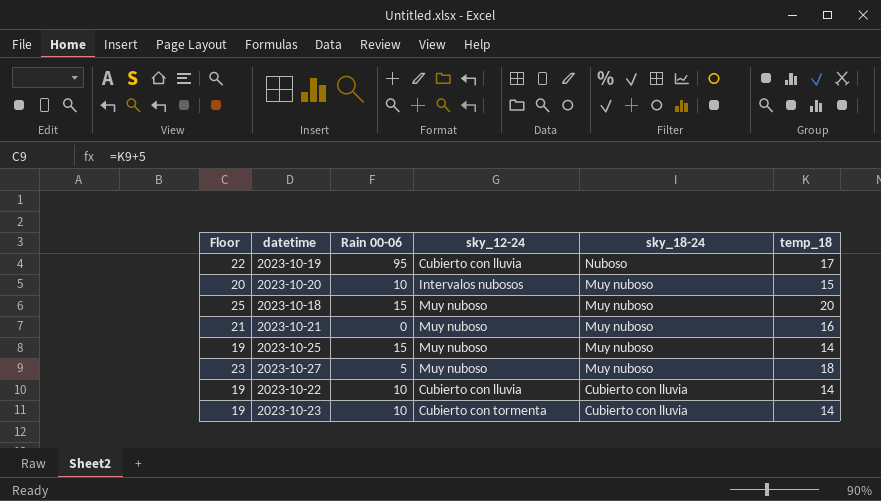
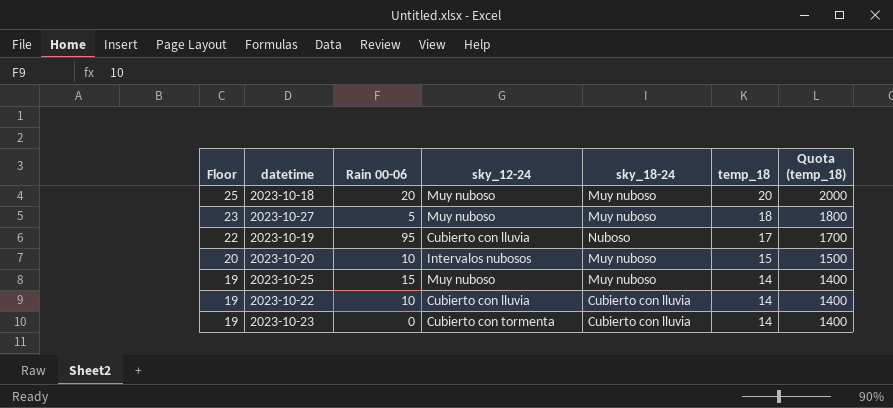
row order: sky_18-24 descending -> Floor descending
column Quota (temp_18) | formula: none -> [temp_18] * 100
row 2023-10-21: 21 | 0 | Muy nuboso | Muy nuboso | 16 -> none
2023-10-18 | Rain 00-06: 15 -> 20
2023-10-23 | Rain 00-06: 10 -> 0

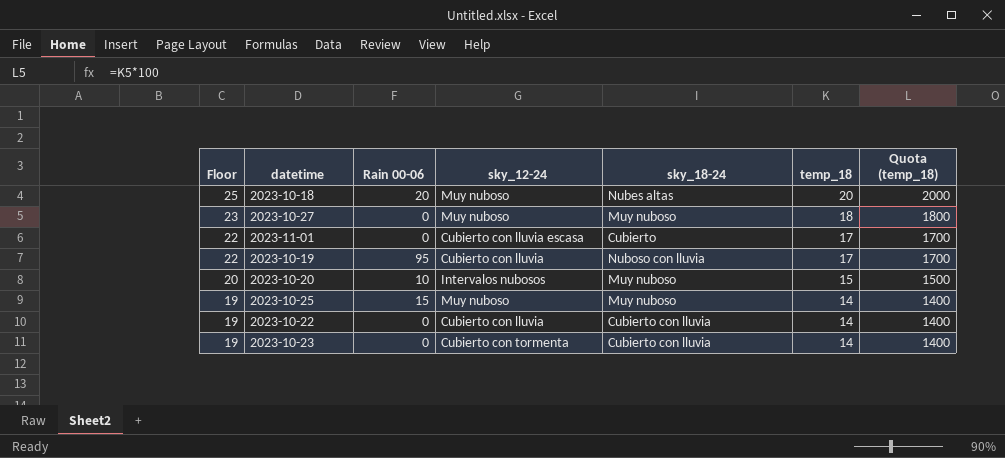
2023-10-18 | sky_18-24: Muy nuboso -> Nubes altas
2023-10-27 | Rain 00-06: 5 -> 0
row 2023-11-01: none -> 22 | 0 | Cubierto con lluvia escasa | Cubierto | 17 | 1700
2023-10-19 | sky_18-24: Nuboso -> Nuboso con lluvia
2023-10-22 | Rain 00-06: 10 -> 0

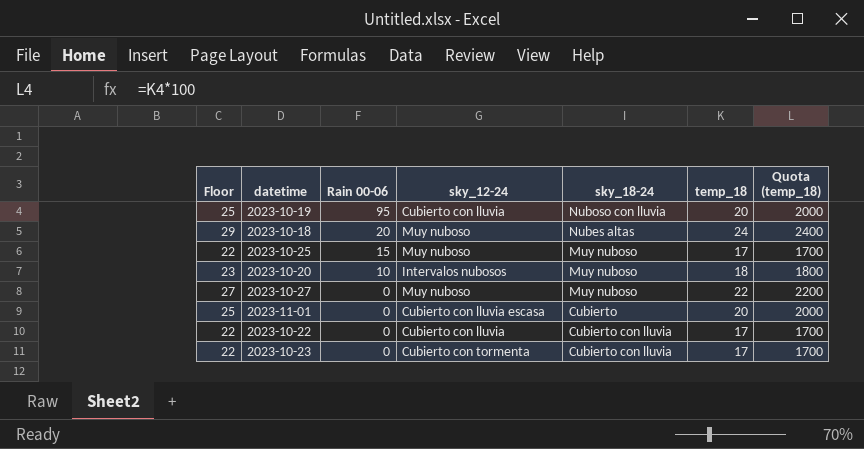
row order: Floor descending -> Rain 00-06 descending
2023-10-19 | Floor: 22 -> 25
2023-10-19 | temp_18: 17 -> 20
2023-10-19 | Quota (temp_18): 1700 -> 2000
2023-10-18 | Floor: 25 -> 29
2023-10-18 | temp_18: 20 -> 24
2023-10-18 | Quota (temp_18): 2000 -> 2400
2023-10-25 | Floor: 19 -> 22
2023-10-25 | temp_18: 14 -> 17
2023-10-25 | Quota (temp_18): 1400 -> 1700
2023-10-20 | Floor: 20 -> 23
2023-10-20 | temp_18: 15 -> 18
2023-10-20 | Quota (temp_18): 1500 -> 1800
2023-10-27 | Floor: 23 -> 27
2023-10-27 | temp_18: 18 -> 22
2023-10-27 | Quota (temp_18): 1800 -> 2200
2023-11-01 | Floor: 22 -> 25
2023-11-01 | temp_18: 17 -> 20
2023-11-01 | Quota (temp_18): 1700 -> 2000
2023-10-22 | Floor: 19 -> 22
2023-10-22 | temp_18: 14 -> 17
2023-10-22 | Quota (temp_18): 1400 -> 1700
2023-10-23 | Floor: 19 -> 22
2023-10-23 | temp_18: 14 -> 17
2023-10-23 | Quota (temp_18): 1400 -> 1700

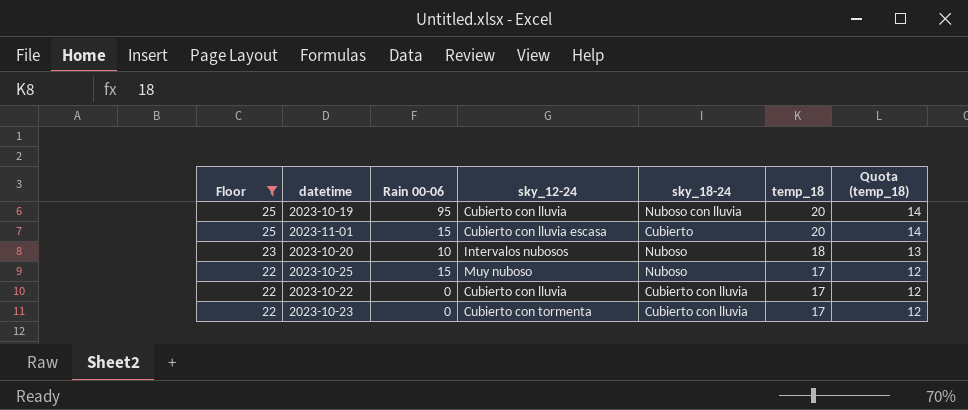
filter: none -> Floor <= 25
row order: Rain 00-06 descending -> Floor descending
column Quota (temp_18) | formula: [temp_18] * 100 -> [temp_18] * 0.7
2023-11-01 | Rain 00-06: 0 -> 15
2023-10-20 | sky_18-24: Muy nuboso -> Nuboso
2023-10-25 | sky_18-24: Muy nuboso -> Nuboso

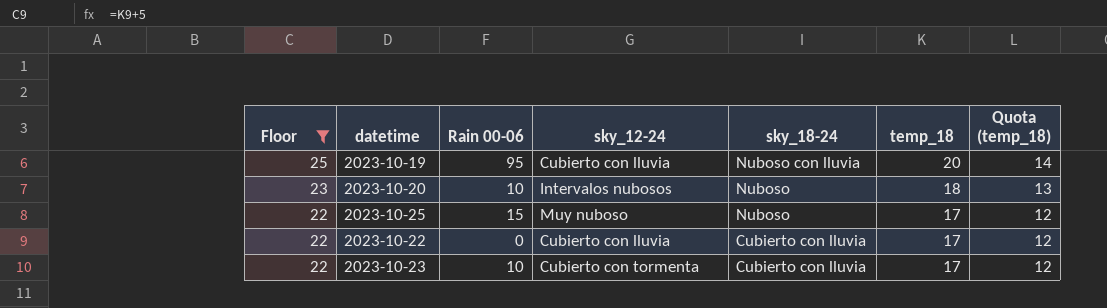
row 2023-11-01: 25 | 15 | Cubierto con lluvia escasa | Cubierto | 20 | 14 -> none
2023-10-23 | Rain 00-06: 0 -> 10

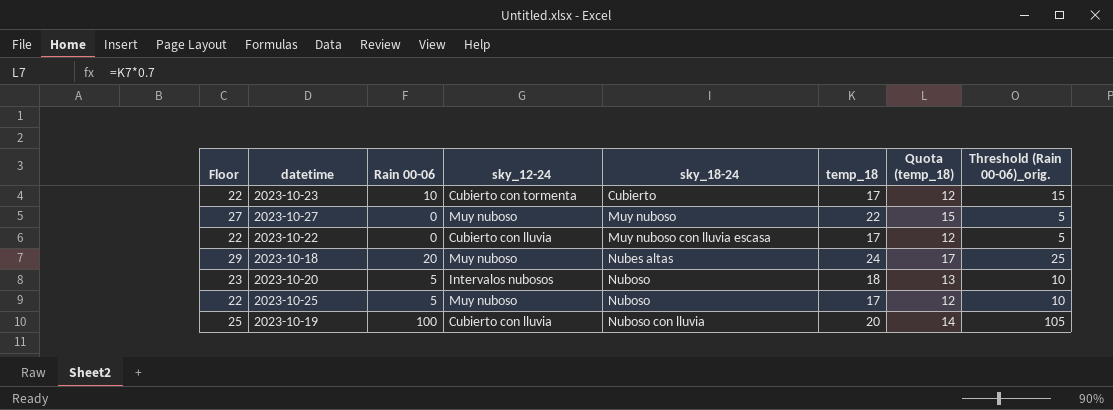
filter: Floor <= 25 -> none
row order: Floor descending -> sky_18-24 ascending
column Threshold (Rain 00-06)_orig. | formula: none -> [Rain 00-06] + 5
2023-10-23 | sky_18-24: Cubierto con lluvia -> Cubierto
2023-10-22 | sky_18-24: Cubierto con lluvia -> Muy nuboso con lluvia escasa
2023-10-20 | Rain 00-06: 10 -> 5
2023-10-25 | Rain 00-06: 15 -> 5
2023-10-19 | Rain 00-06: 95 -> 100

